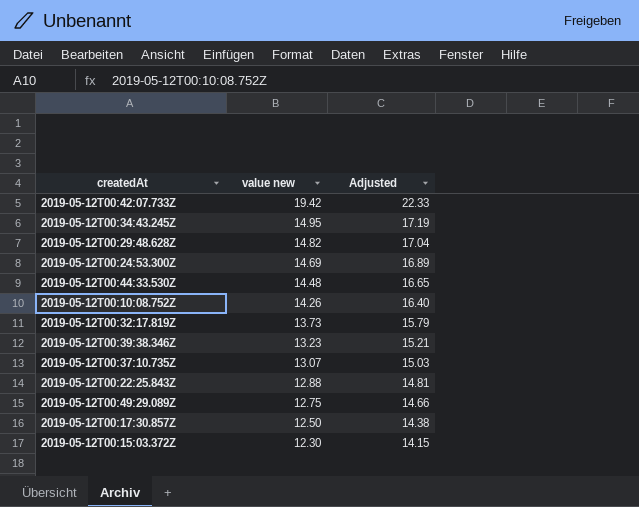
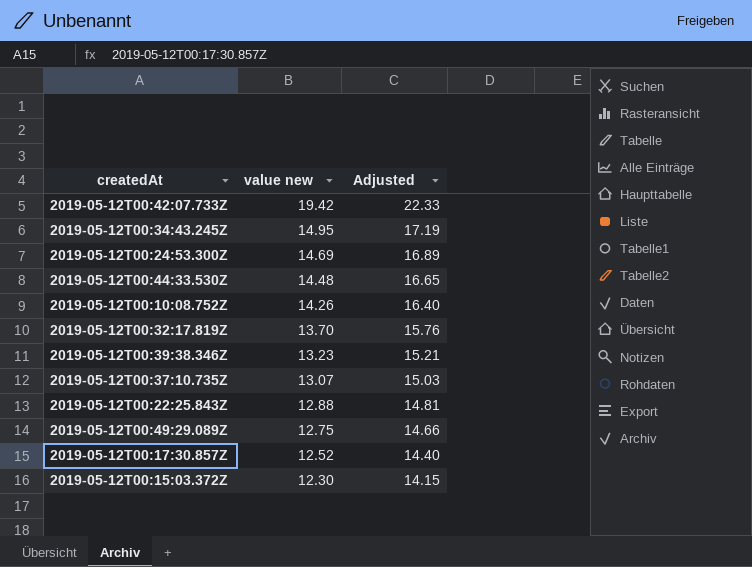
row 2019-05-12T00:29:48.628Z: 14.82 | 17.04 -> none
2019-05-12T00:32:17.819Z | value new: 13.73 -> 13.70
2019-05-12T00:32:17.819Z | Adjusted: 15.79 -> 15.76
2019-05-12T00:17:30.857Z | value new: 12.50 -> 12.52
2019-05-12T00:17:30.857Z | Adjusted: 14.38 -> 14.40

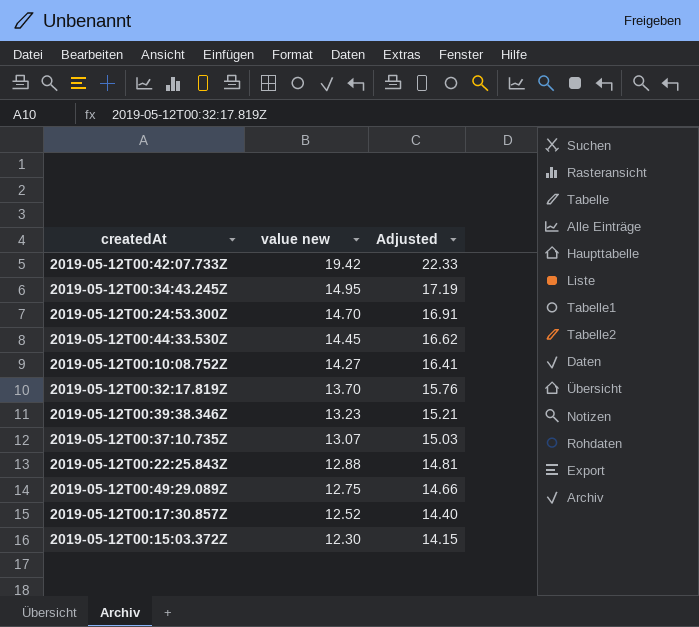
2019-05-12T00:24:53.300Z | value new: 14.69 -> 14.70
2019-05-12T00:24:53.300Z | Adjusted: 16.89 -> 16.91
2019-05-12T00:44:33.530Z | value new: 14.48 -> 14.45
2019-05-12T00:44:33.530Z | Adjusted: 16.65 -> 16.62
2019-05-12T00:10:08.752Z | value new: 14.26 -> 14.27
2019-05-12T00:10:08.752Z | Adjusted: 16.40 -> 16.41

